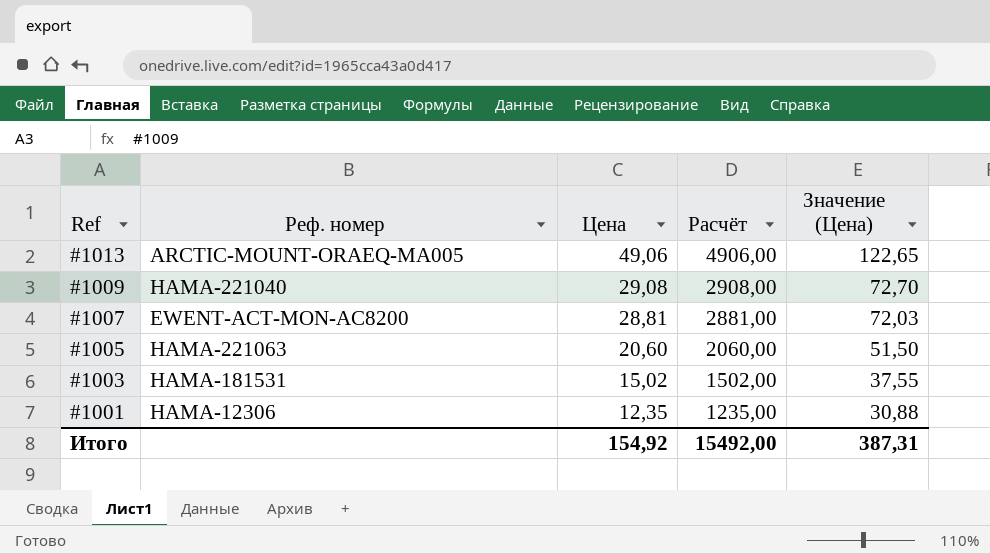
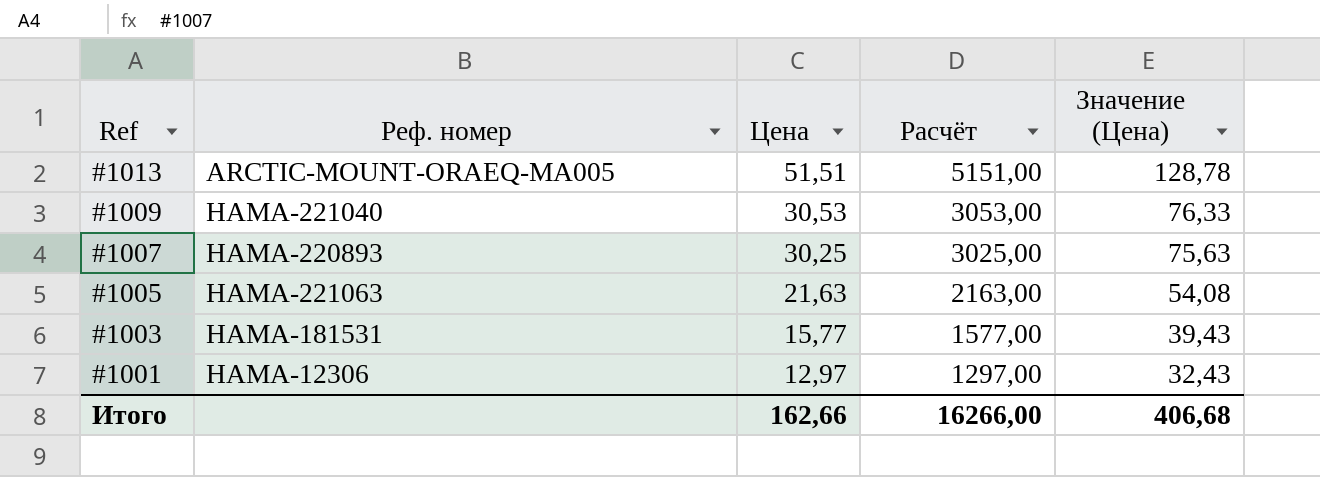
#1013 | Цена: 49,06 -> 51,51
#1013 | Расчёт: 4906,00 -> 5151,00
#1013 | Значение (Цена): 122,65 -> 128,78
#1009 | Цена: 29,08 -> 30,53
#1009 | Расчёт: 2908,00 -> 3053,00
#1009 | Значение (Цена): 72,70 -> 76,33
#1007 | Реф. номер: EWENT-ACT-MON-AC8200 -> HAMA-220893
#1007 | Цена: 28,81 -> 30,25
#1007 | Расчёт: 2881,00 -> 3025,00
#1007 | Значение (Цена): 72,03 -> 75,63
#1005 | Цена: 20,60 -> 21,63
#1005 | Расчёт: 2060,00 -> 2163,00
#1005 | Значение (Цена): 51,50 -> 54,08
#1003 | Цена: 15,02 -> 15,77
#1003 | Расчёт: 1502,00 -> 1577,00
#1003 | Значение (Цена): 37,55 -> 39,43
#1001 | Цена: 12,35 -> 12,97
#1001 | Расчёт: 1235,00 -> 1297,00
#1001 | Значение (Цена): 30,88 -> 32,43
Итого | Цена: 154,92 -> 162,66
Итого | Расчёт: 15492,00 -> 16266,00
Итого | Значение (Цена): 387,31 -> 406,68

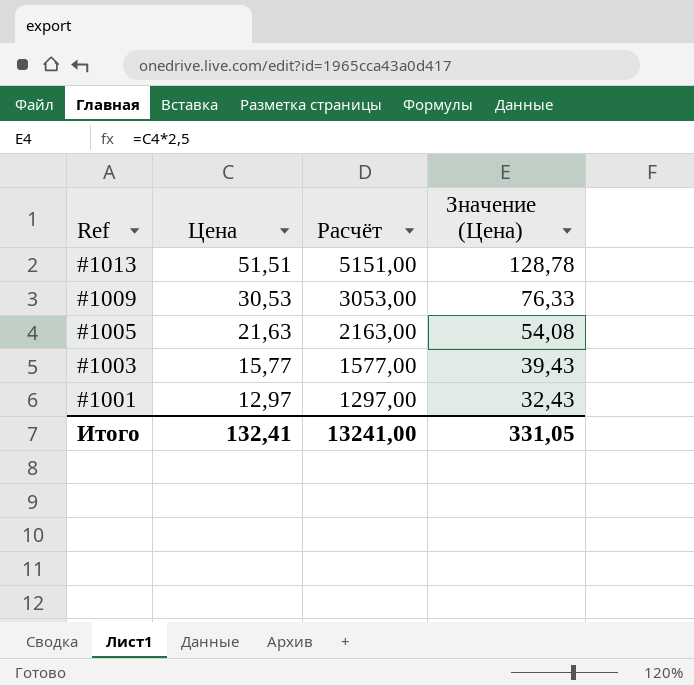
column Реф. номер | position: 2 -> none
row #1007: HAMA-220893 | 30,25 | 3025,00 | 75,63 -> none
Итого | Цена: 162,66 -> 132,41
Итого | Расчёт: 16266,00 -> 13241,00
Итого | Значение (Цена): 406,68 -> 331,05

